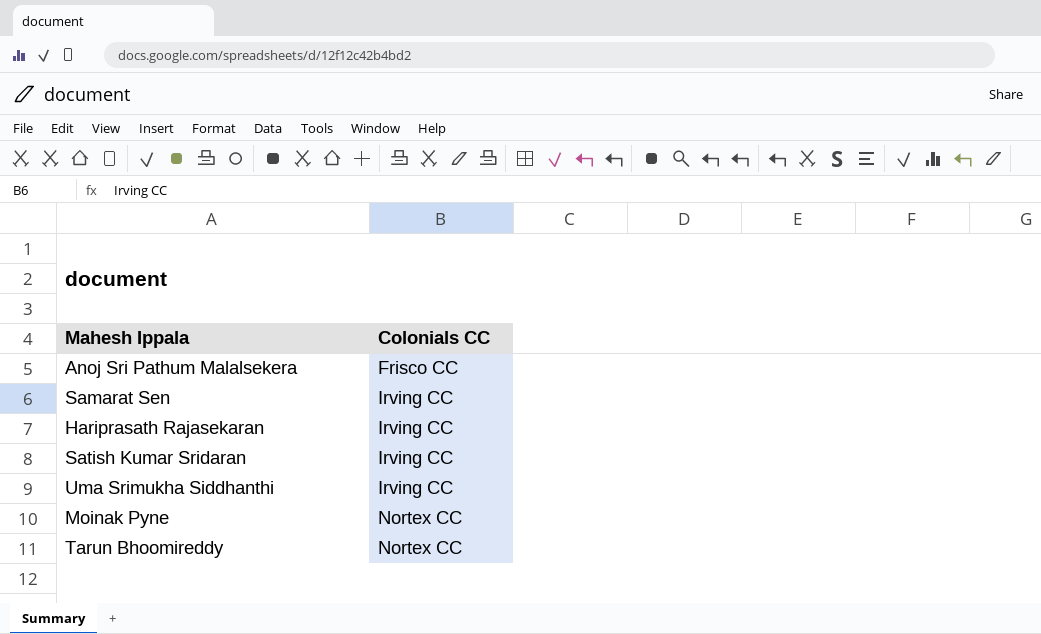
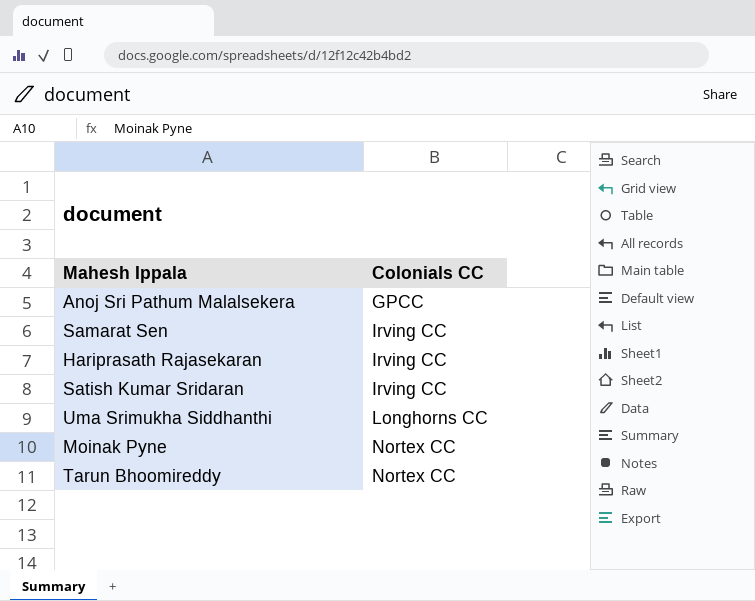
Anoj Sri Pathum Malalsekera | Colonials CC: Frisco CC -> GPCC
Uma Srimukha Siddhanthi | Colonials CC: Irving CC -> Longhorns CC

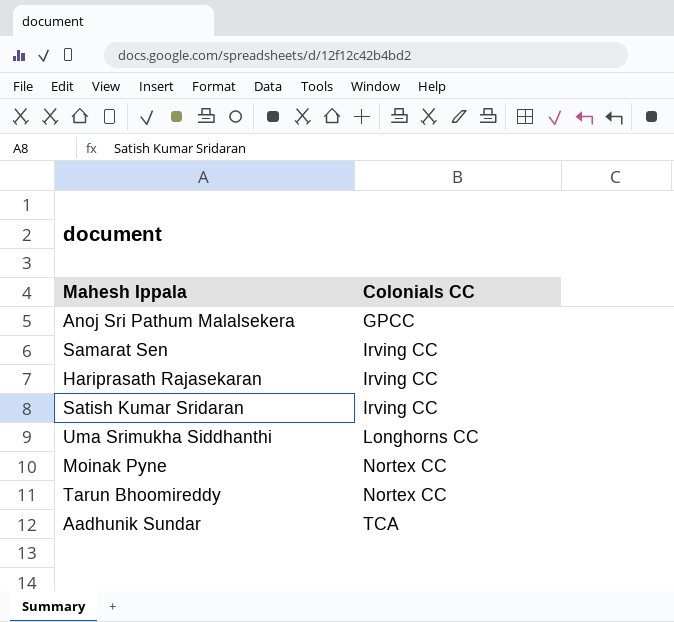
row Aadhunik Sundar: none -> TCA

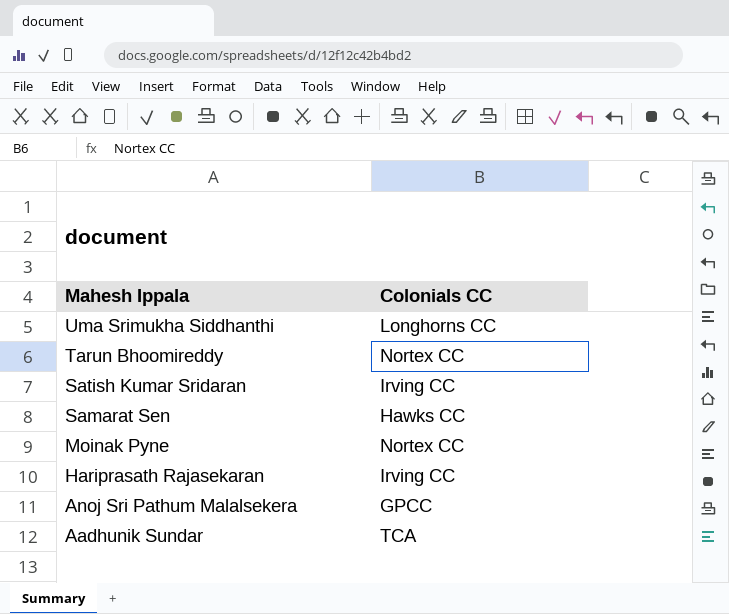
row order: Colonials CC ascending -> Mahesh Ippala descending
Samarat Sen | Colonials CC: Irving CC -> Hawks CC

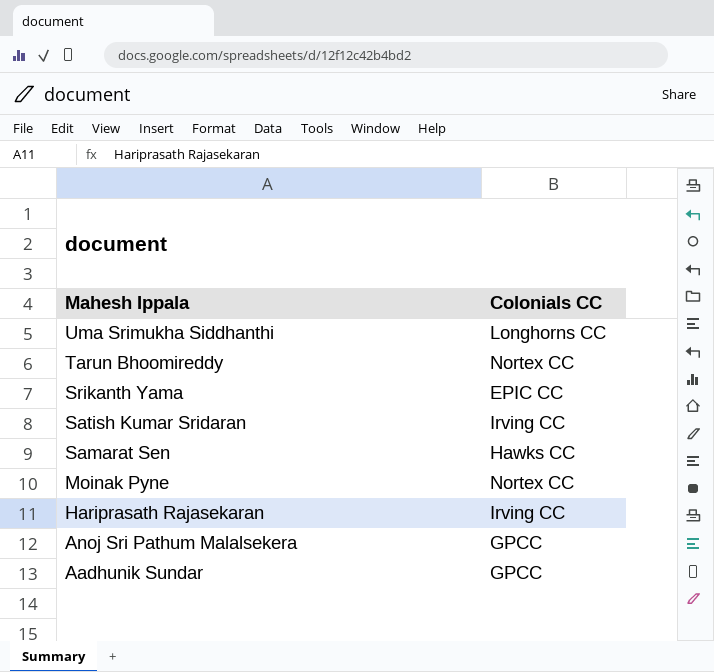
row Srikanth Yama: none -> EPIC CC
Aadhunik Sundar | Colonials CC: TCA -> GPCC

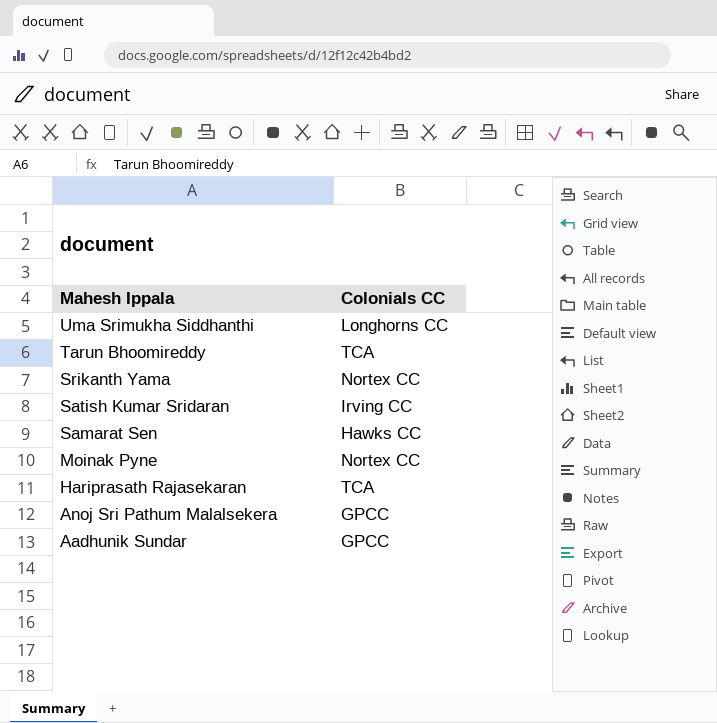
Tarun Bhoomireddy | Colonials CC: Nortex CC -> TCA
Srikanth Yama | Colonials CC: EPIC CC -> Nortex CC
Hariprasath Rajasekaran | Colonials CC: Irving CC -> TCA

